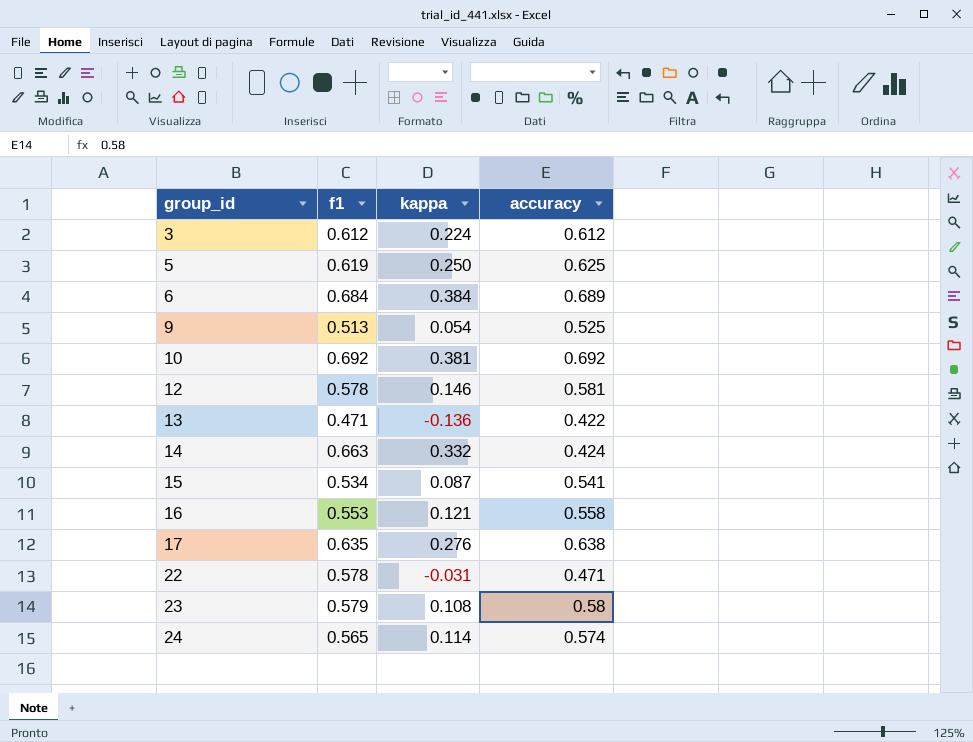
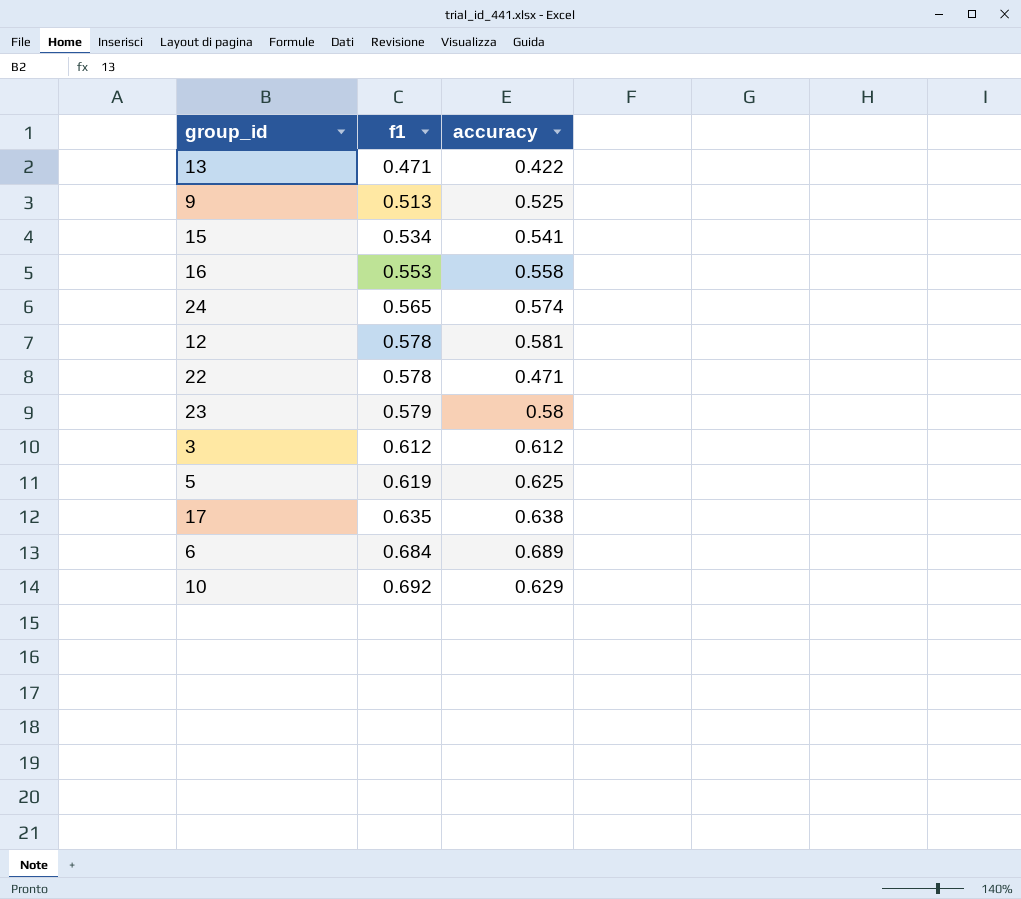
row order: group_id ascending -> f1 ascending
column kappa | position: 3 -> none
row 14: 0.663 | 0.332 | 0.424 -> none
10 | accuracy: 0.692 -> 0.629

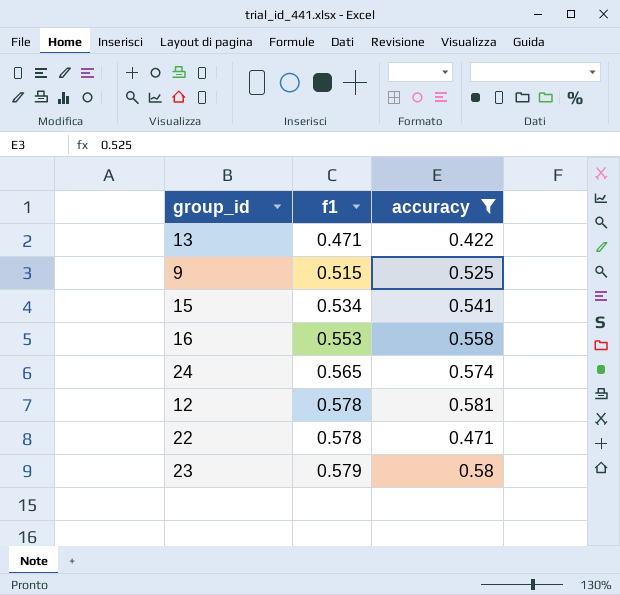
filter: none -> accuracy <= 0.581
9 | f1: 0.513 -> 0.515

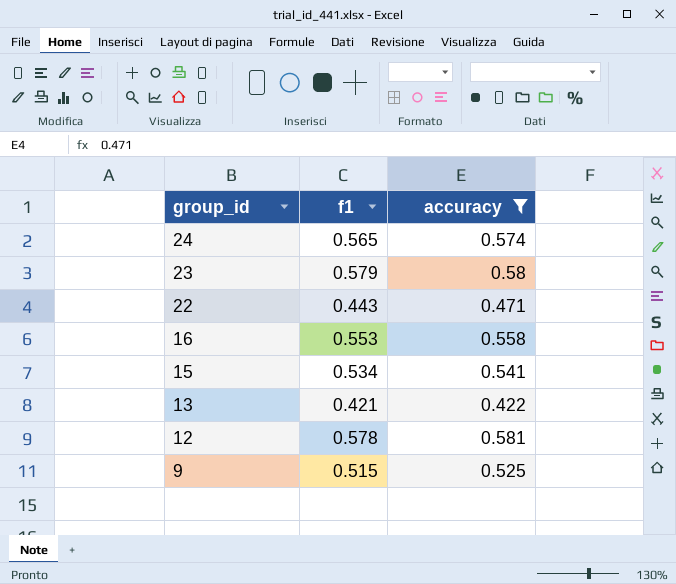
row order: f1 ascending -> group_id descending
22 | f1: 0.578 -> 0.443
13 | f1: 0.471 -> 0.421

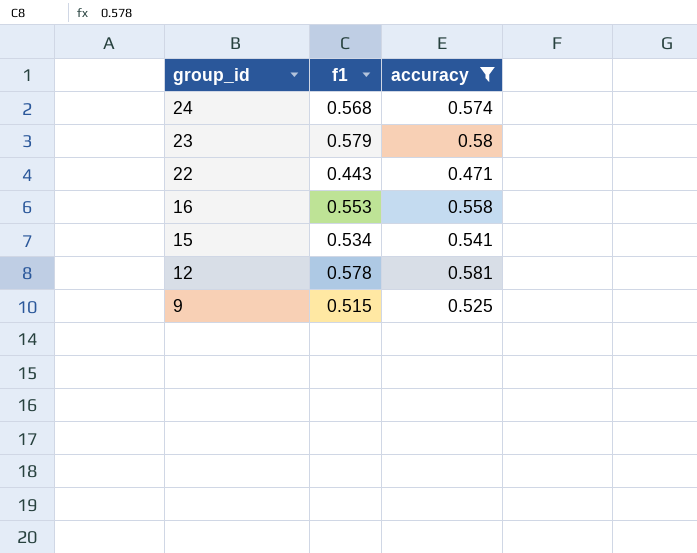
row 13: 0.421 | 0.422 -> none
24 | f1: 0.565 -> 0.568

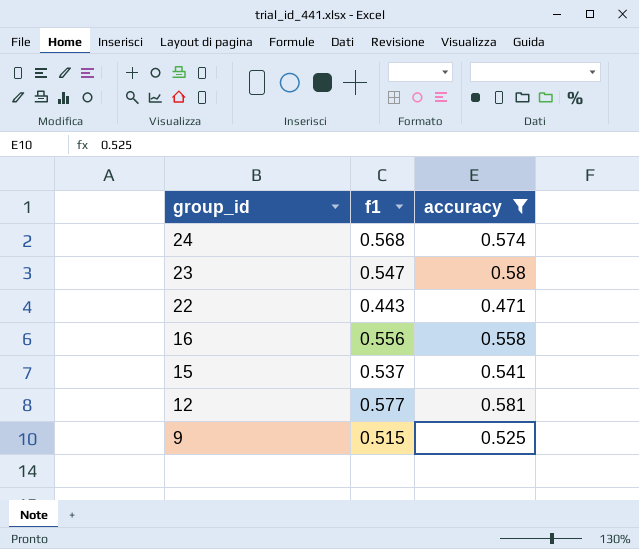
23 | f1: 0.579 -> 0.547
16 | f1: 0.553 -> 0.556
15 | f1: 0.534 -> 0.537
12 | f1: 0.578 -> 0.577

